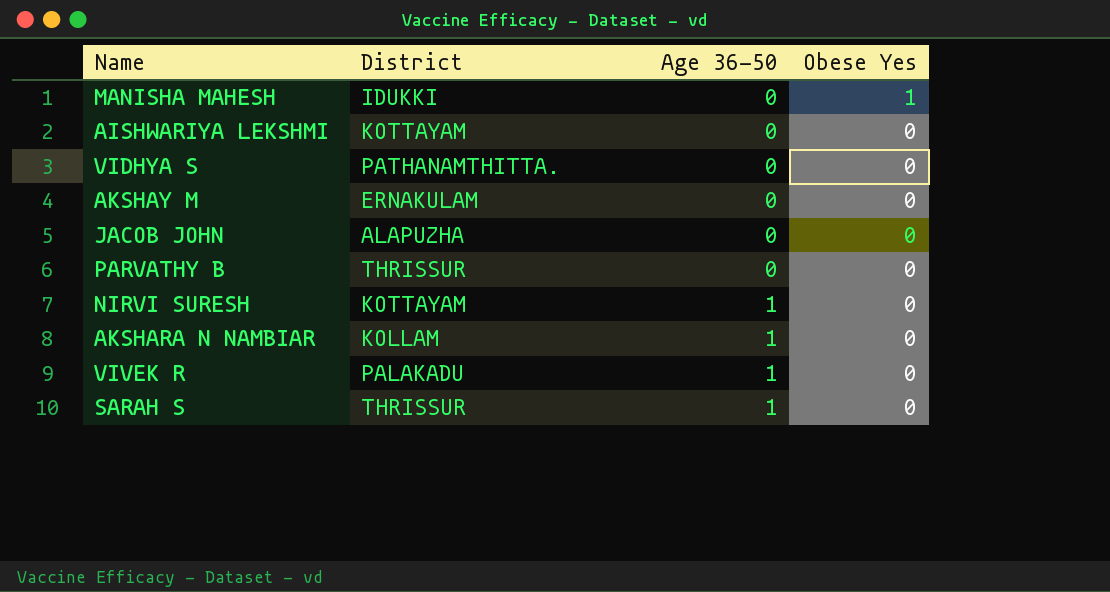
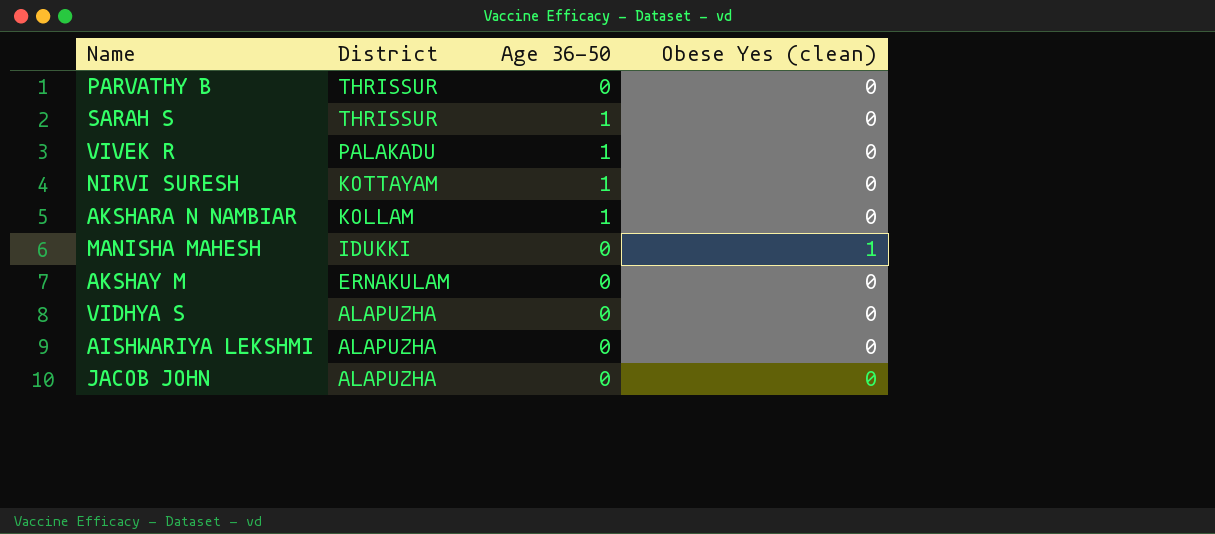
row order: Age 36-50 ascending -> District descending
column name: Obese Yes -> Obese Yes (clean)
VIDHYA S | District: PATHANAMTHITTA. -> ALAPUZHA
AISHWARIYA LEKSHMI | District: KOTTAYAM -> ALAPUZHA

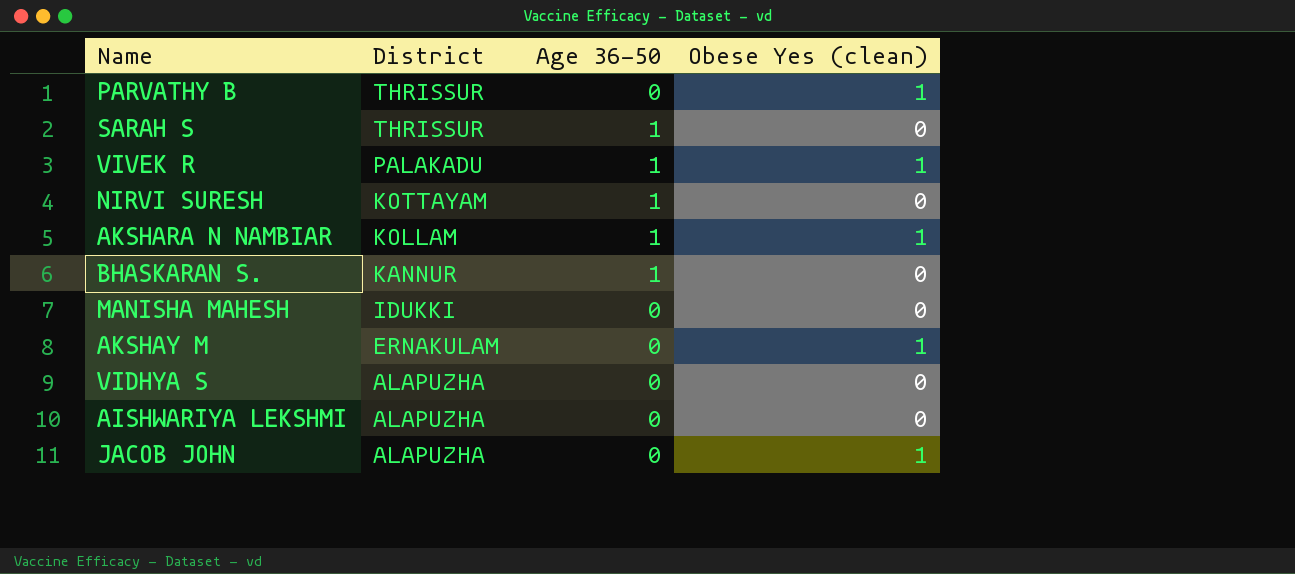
PARVATHY B | Obese Yes (clean): 0 -> 1
VIVEK R | Obese Yes (clean): 0 -> 1
AKSHARA N NAMBIAR | Obese Yes (clean): 0 -> 1
row BHASKARAN S.: none -> KANNUR | 1 | 0
MANISHA MAHESH | Obese Yes (clean): 1 -> 0
AKSHAY M | Obese Yes (clean): 0 -> 1
JACOB JOHN | Obese Yes (clean): 0 -> 1

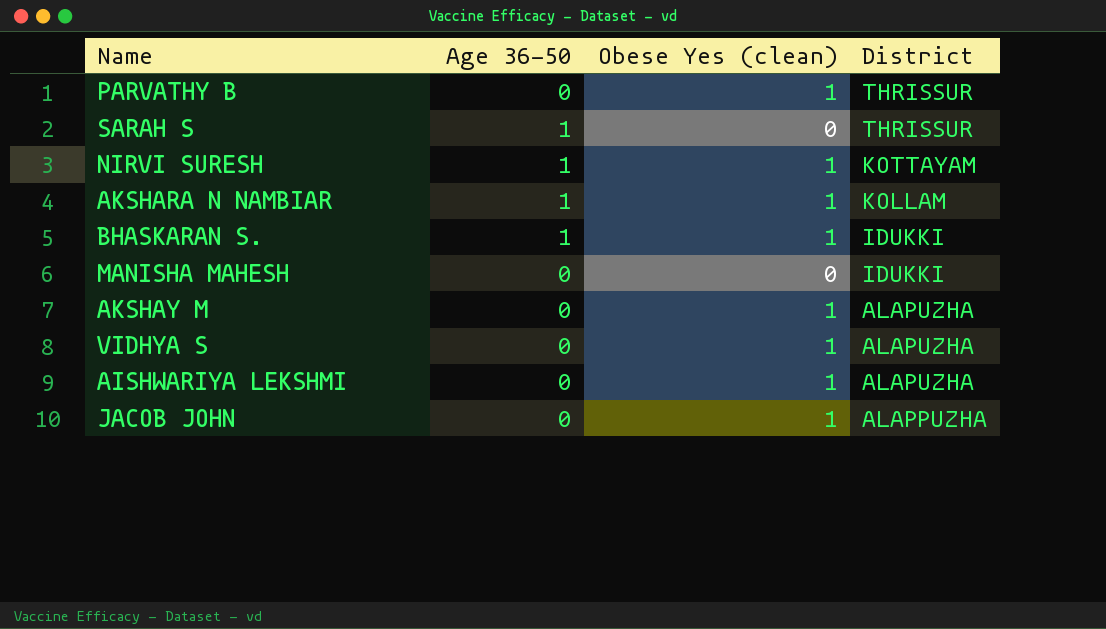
column District | position: 2 -> 4
row VIVEK R: PALAKADU | 1 | 1 -> none
NIRVI SURESH | Obese Yes (clean): 0 -> 1
BHASKARAN S. | Obese Yes (clean): 0 -> 1
BHASKARAN S. | District: KANNUR -> IDUKKI
AKSHAY M | District: ERNAKULAM -> ALAPUZHA
VIDHYA S | Obese Yes (clean): 0 -> 1
AISHWARIYA LEKSHMI | Obese Yes (clean): 0 -> 1
JACOB JOHN | District: ALAPUZHA -> ALAPPUZHA

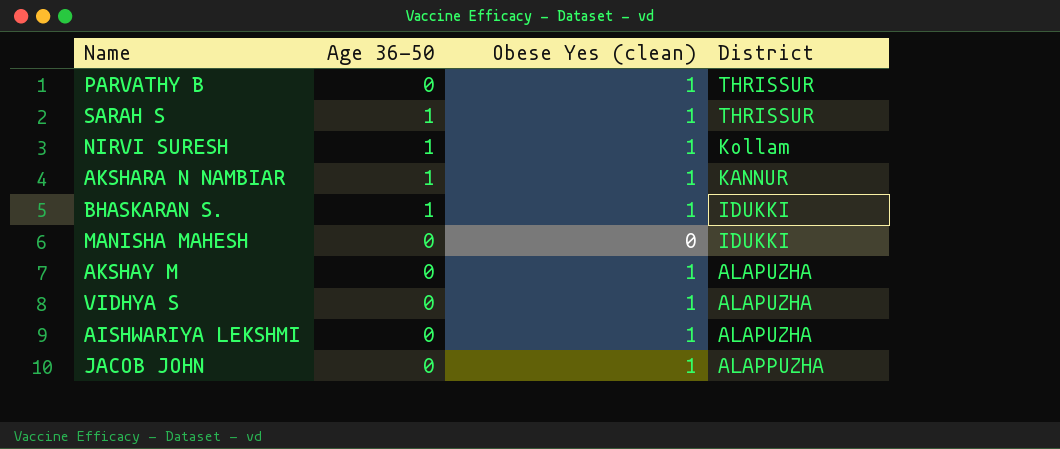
SARAH S | Obese Yes (clean): 0 -> 1
NIRVI SURESH | District: KOTTAYAM -> Kollam
AKSHARA N NAMBIAR | District: KOLLAM -> KANNUR

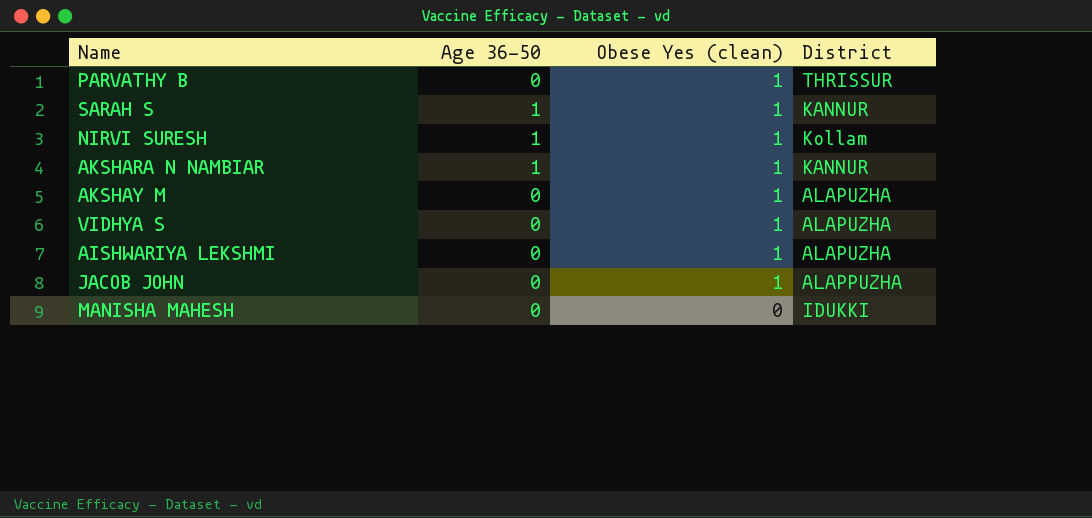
row order: District descending -> Obese Yes (clean) descending
row BHASKARAN S.: 1 | 1 | IDUKKI -> none
SARAH S | District: THRISSUR -> KANNUR

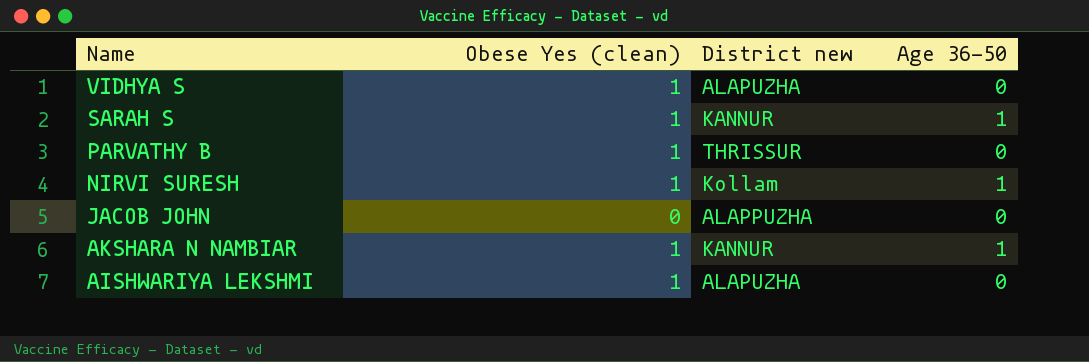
row order: Obese Yes (clean) descending -> Name descending
column name: District -> District new
column Age 36-50 | position: 2 -> 4
row AKSHAY M: 0 | 1 | ALAPUZHA -> none
row MANISHA MAHESH: 0 | 0 | IDUKKI -> none
JACOB JOHN | Obese Yes (clean): 1 -> 0

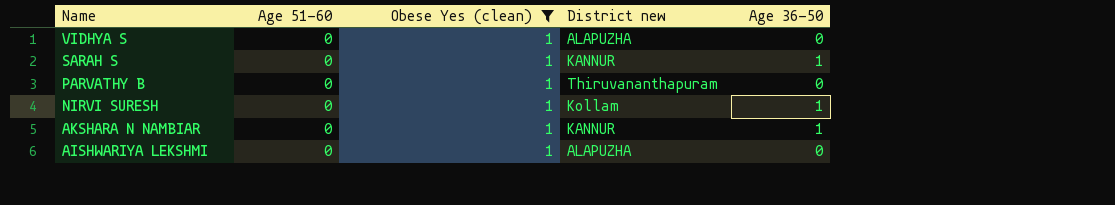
filter: none -> Obese Yes (clean) = 1
column Age 51-60 | position: none -> 2
PARVATHY B | District new: THRISSUR -> Thiruvananthapuram

